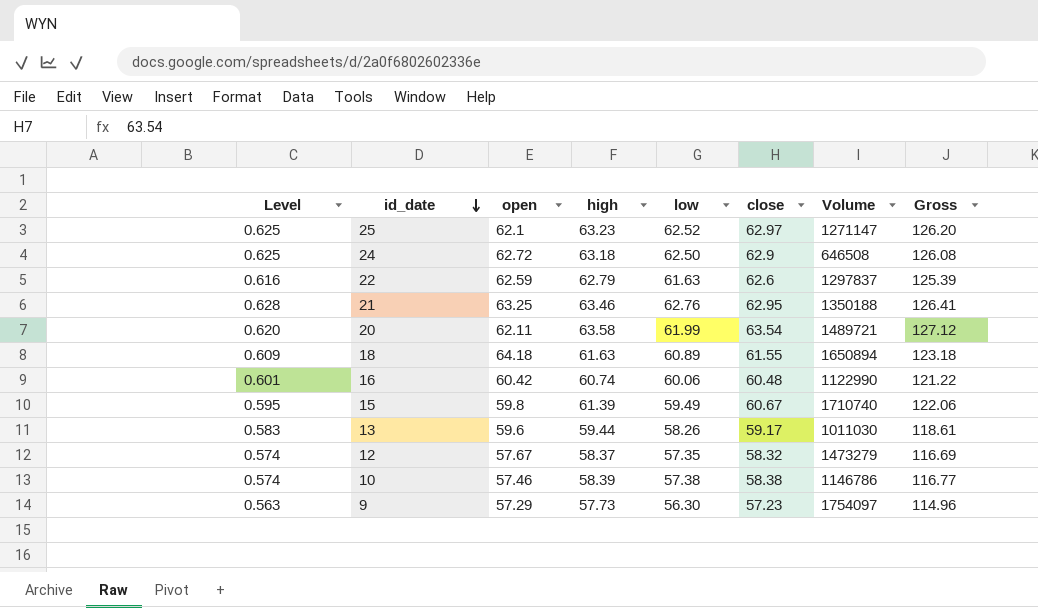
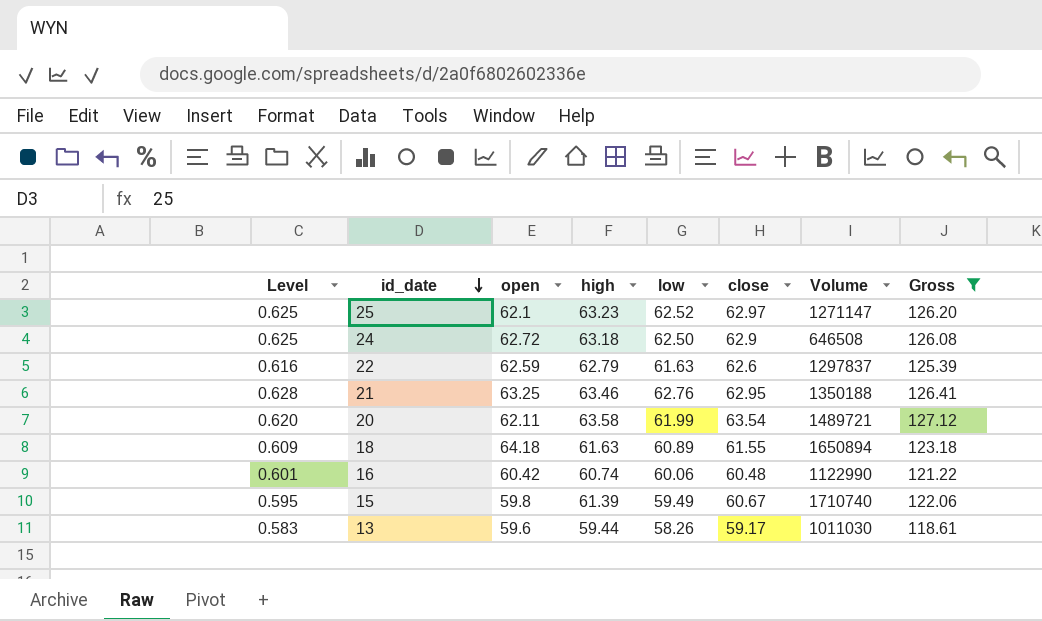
filter: none -> Gross >= 118.61

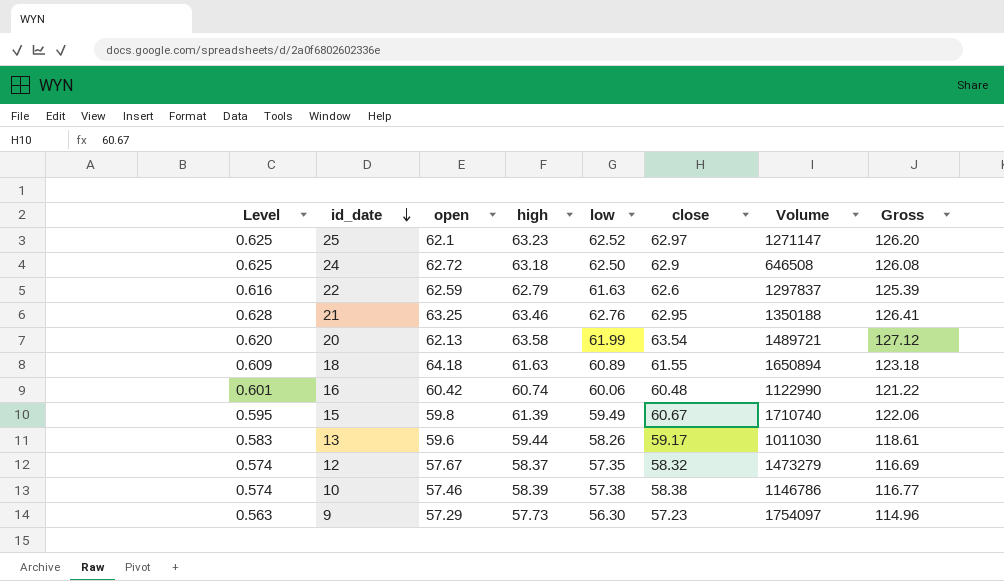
filter: Gross >= 118.61 -> none
20 | open: 62.11 -> 62.13

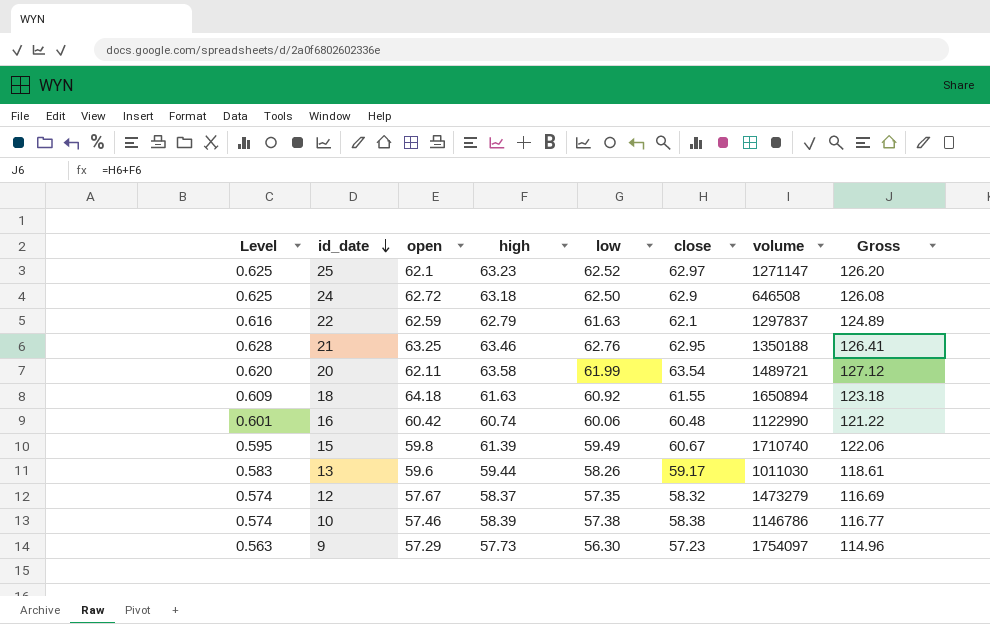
column name: Volume -> volume
22 | close: 62.6 -> 62.1
22 | Gross: 125.39 -> 124.89
20 | open: 62.13 -> 62.11
18 | low: 60.89 -> 60.92

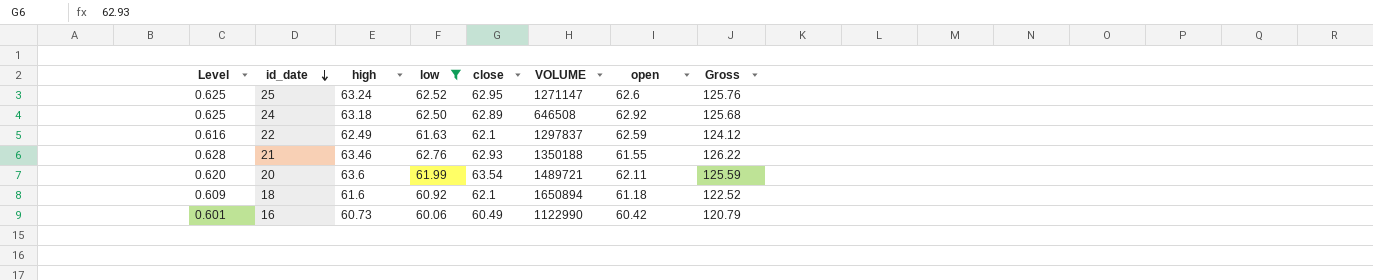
filter: none -> low >= 60.06
column name: volume -> VOLUME
column open | position: 3 -> 7
column Gross | formula: [high] + [close] -> [high] + [low]
25 | high: 63.23 -> 63.24
25 | close: 62.97 -> 62.95
25 | open: 62.1 -> 62.6
24 | close: 62.9 -> 62.89
24 | open: 62.72 -> 62.92
22 | high: 62.79 -> 62.49
21 | close: 62.95 -> 62.93
21 | open: 63.25 -> 61.55
20 | high: 63.58 -> 63.6
18 | high: 61.63 -> 61.6
18 | close: 61.55 -> 62.1
18 | open: 64.18 -> 61.18
16 | high: 60.74 -> 60.73
16 | close: 60.48 -> 60.49

